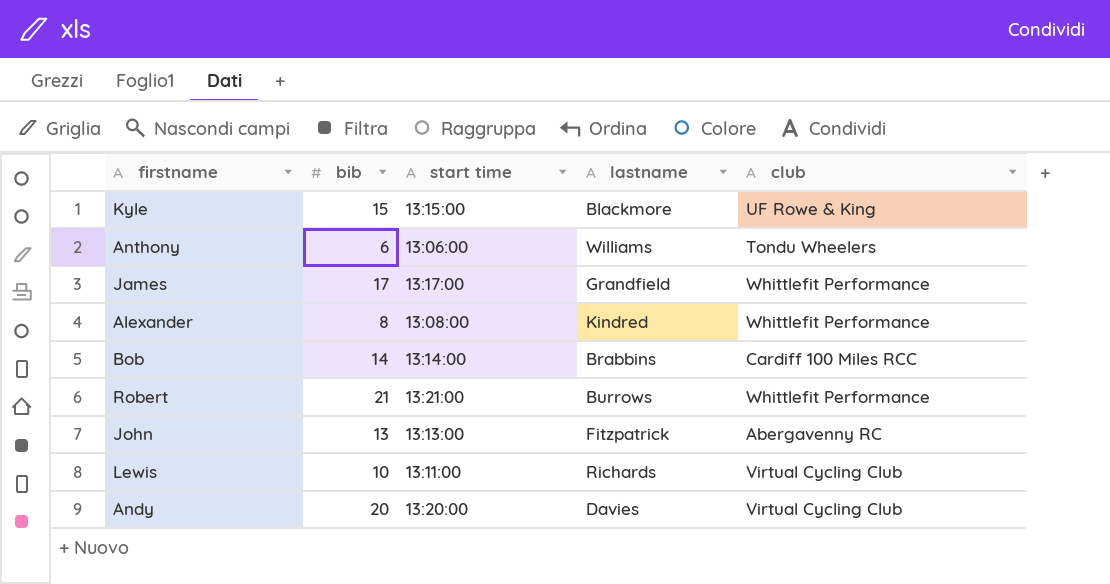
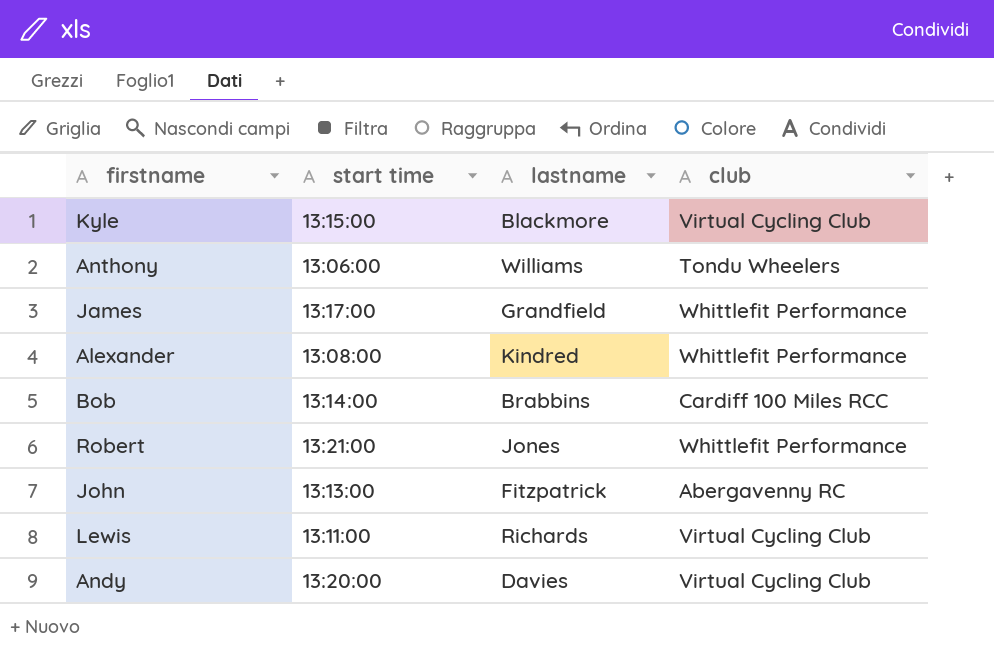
column bib | position: 2 -> none
Kyle | club: UF Rowe & King -> Virtual Cycling Club
Robert | lastname: Burrows -> Jones

